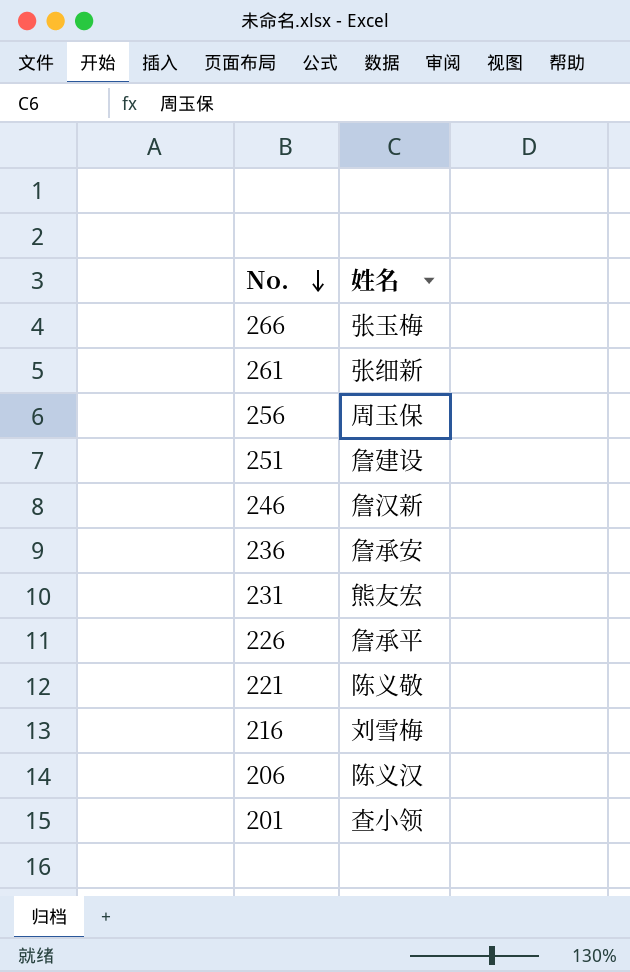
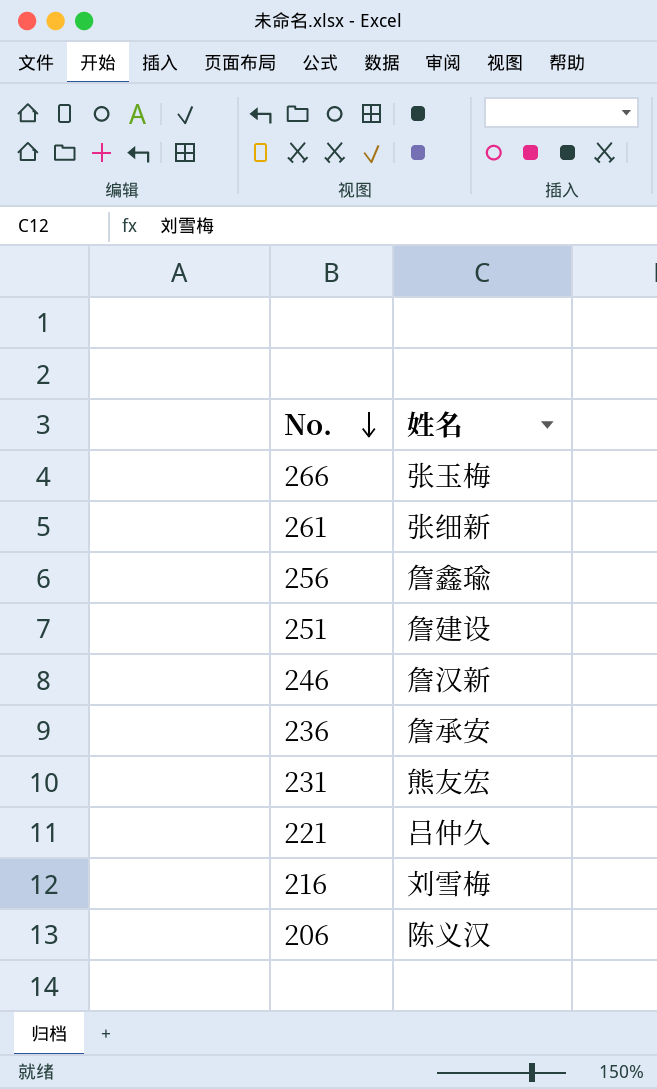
row 226: 詹承平 -> none
row 201: 查小领 -> none
256 | 姓名: 周玉保 -> 詹鑫瑜
221 | 姓名: 陈义敬 -> 吕仲久

